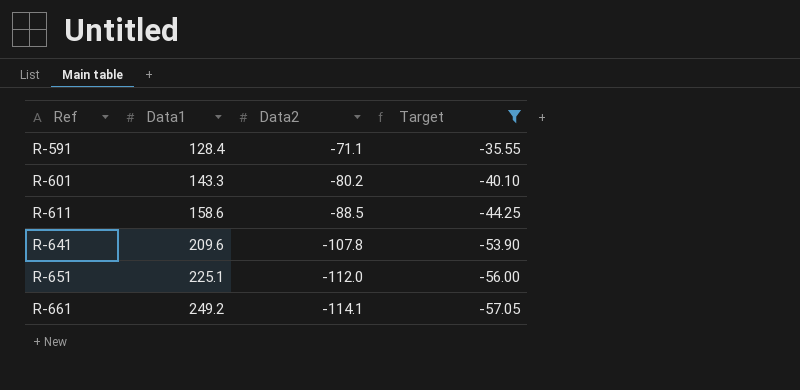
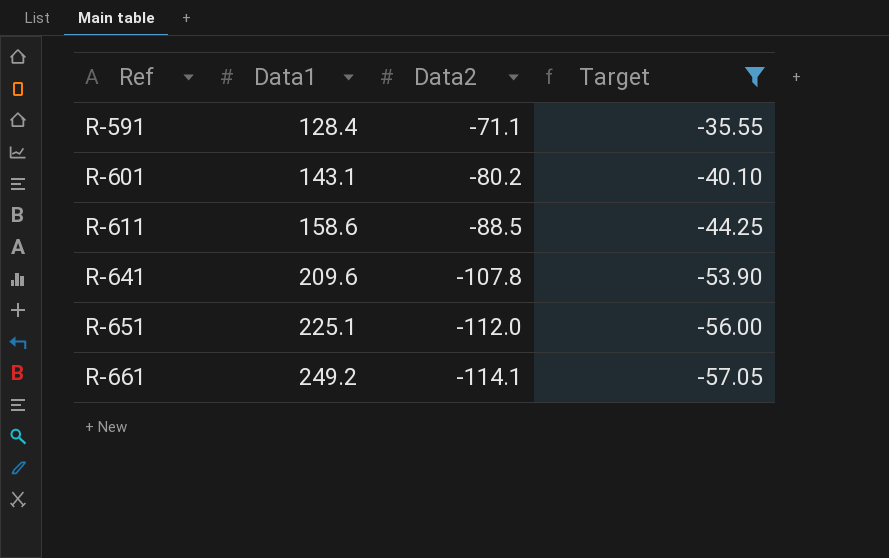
R-601 | Data1: 143.3 -> 143.1

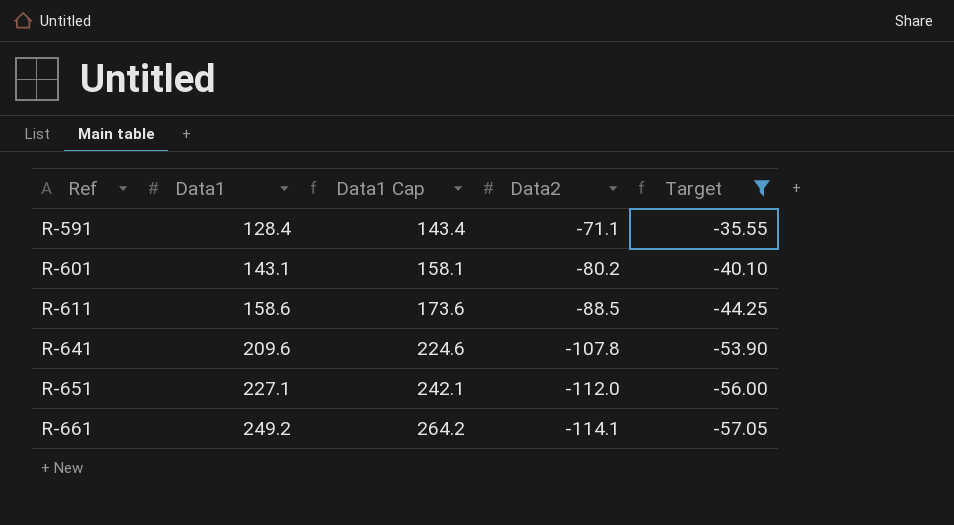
column Data1 Cap | formula: none -> [Data1] + 15
R-651 | Data1: 225.1 -> 227.1

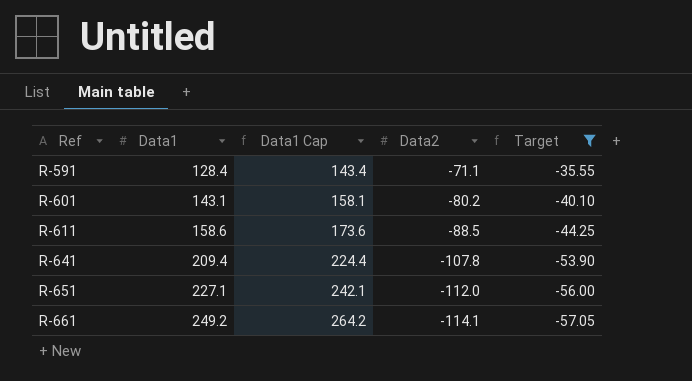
R-641 | Data1: 209.6 -> 209.4
R-641 | Data1 Cap: 224.6 -> 224.4

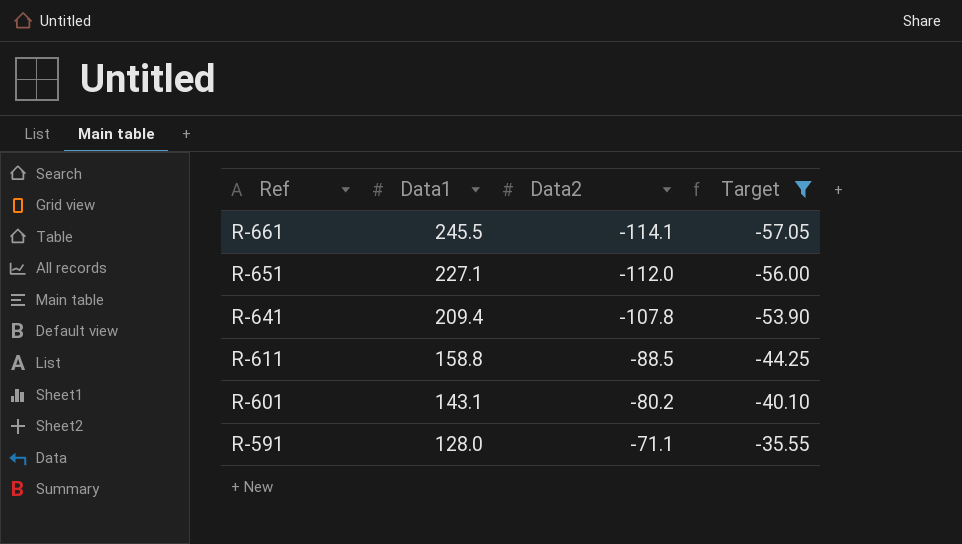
row order: Ref ascending -> Ref descending
column Data1 Cap | formula: [Data1] + 15 -> none
R-661 | Data1: 249.2 -> 245.5
R-611 | Data1: 158.6 -> 158.8
R-591 | Data1: 128.4 -> 128.0

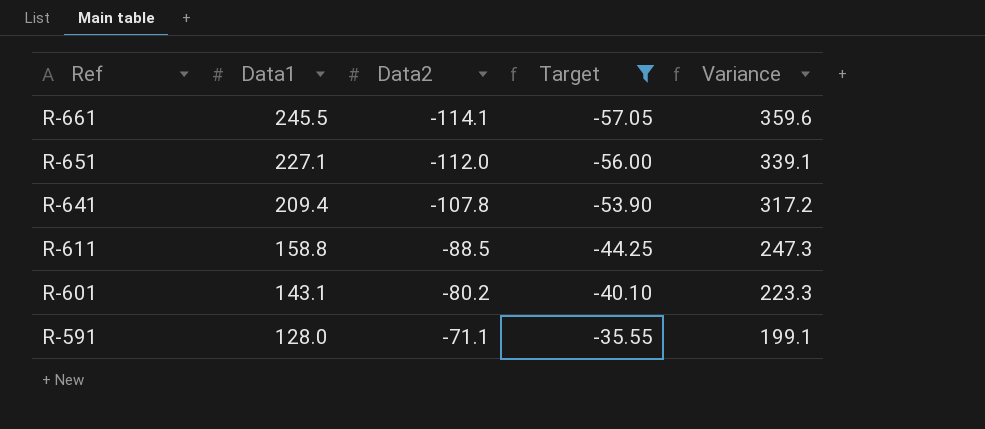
column Variance | formula: none -> [Data1] - [Data2]

